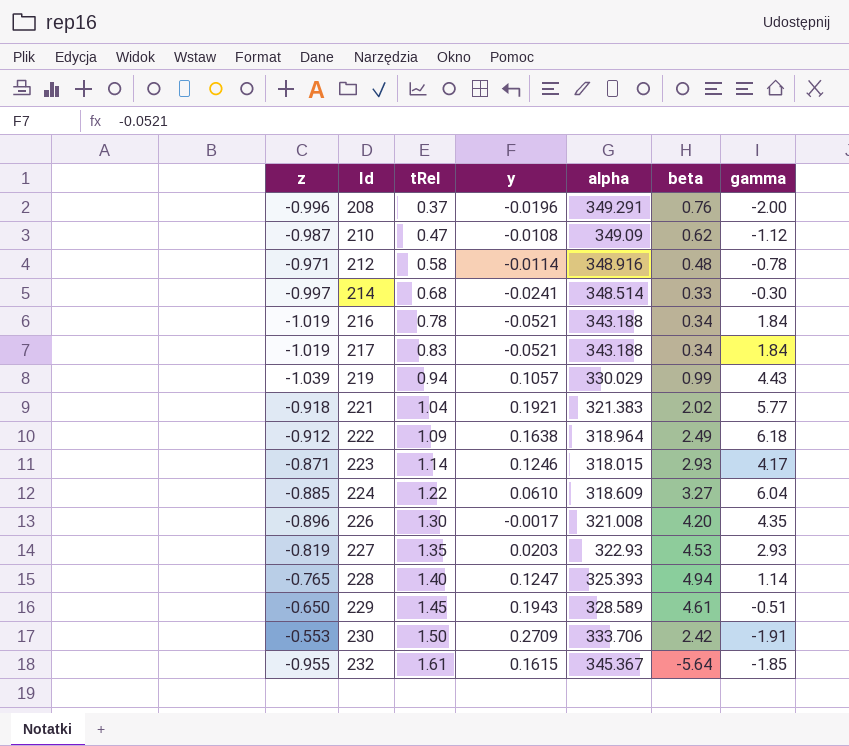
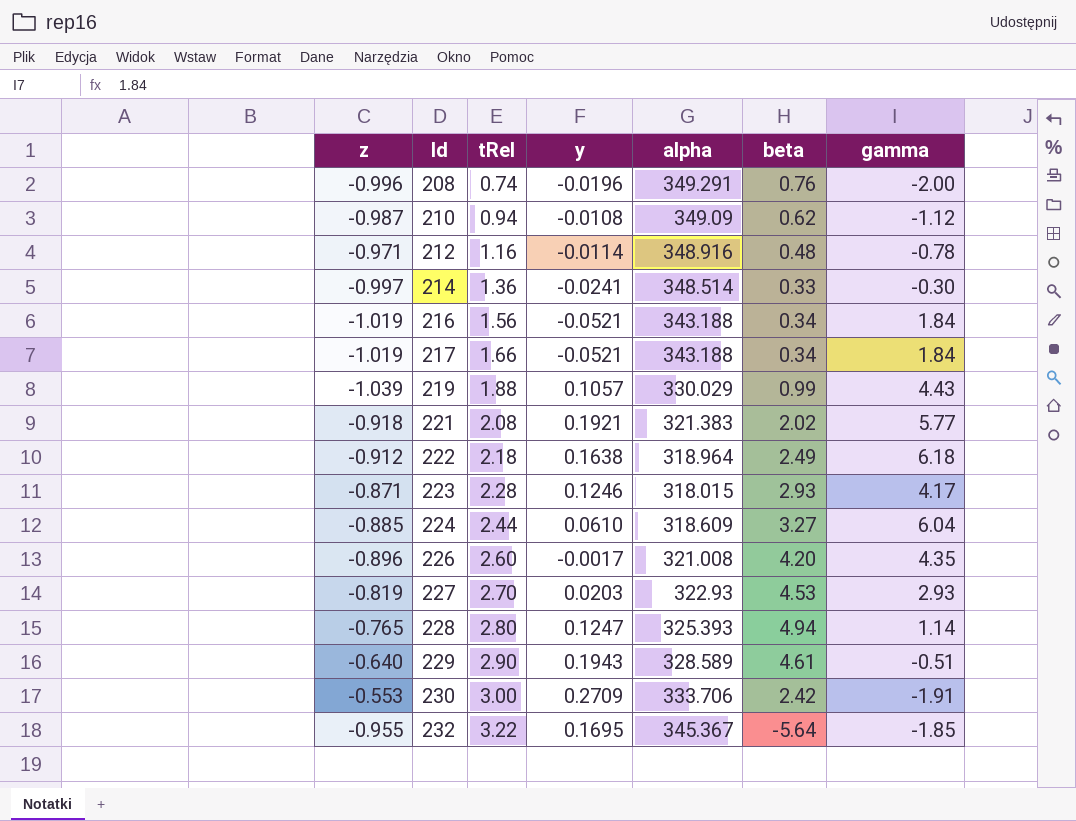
208 | tRel: 0.37 -> 0.74
210 | tRel: 0.47 -> 0.94
212 | tRel: 0.58 -> 1.16
214 | tRel: 0.68 -> 1.36
216 | tRel: 0.78 -> 1.56
217 | tRel: 0.83 -> 1.66
219 | tRel: 0.94 -> 1.88
221 | tRel: 1.04 -> 2.08
222 | tRel: 1.09 -> 2.18
223 | tRel: 1.14 -> 2.28
224 | tRel: 1.22 -> 2.44
226 | tRel: 1.30 -> 2.60
227 | tRel: 1.35 -> 2.70
228 | tRel: 1.40 -> 2.80
229 | z: -0.650 -> -0.640
229 | tRel: 1.45 -> 2.90
230 | tRel: 1.50 -> 3.00
232 | tRel: 1.61 -> 3.22
232 | y: 0.1615 -> 0.1695

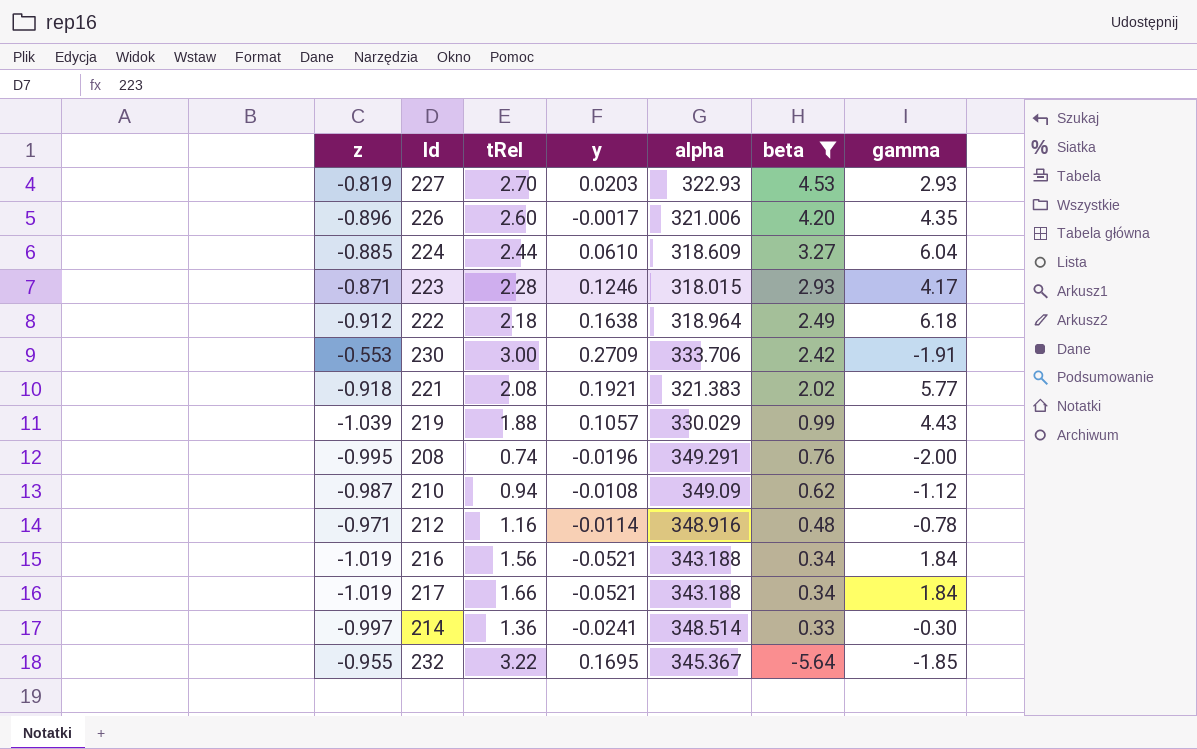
filter: none -> beta <= 4.53
row order: Id ascending -> beta descending
226 | alpha: 321.008 -> 321.006
208 | z: -0.996 -> -0.995

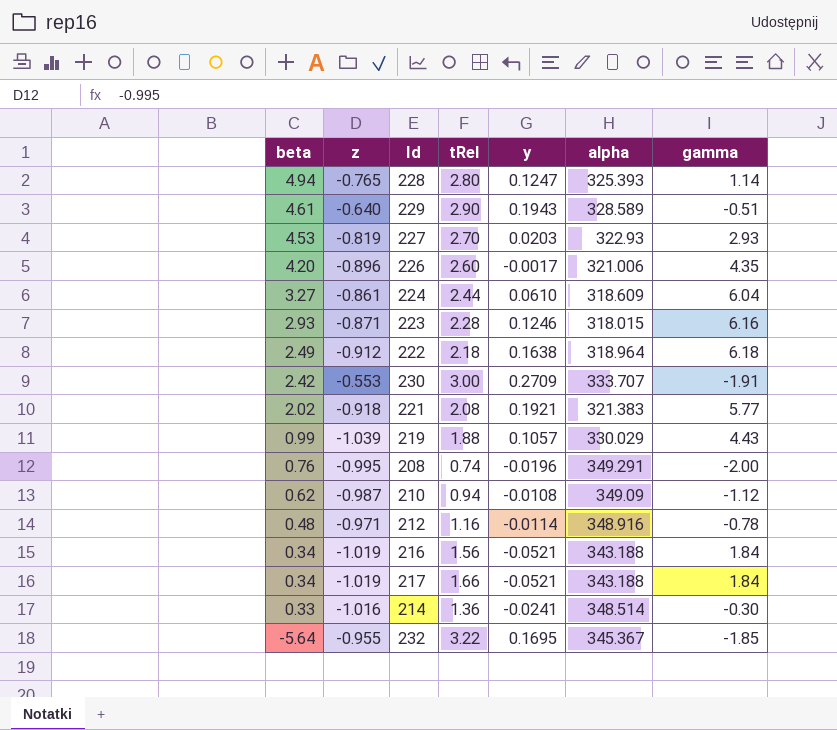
filter: beta <= 4.53 -> none
column beta | position: 6 -> 1
224 | z: -0.885 -> -0.861
223 | gamma: 4.17 -> 6.16
230 | alpha: 333.706 -> 333.707
214 | z: -0.997 -> -1.016

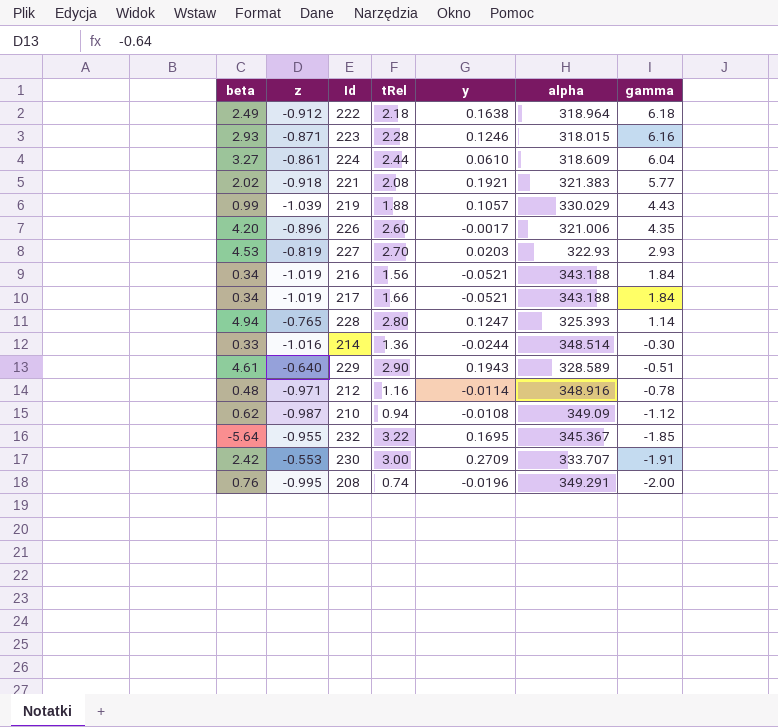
row order: beta descending -> gamma descending
214 | y: -0.0241 -> -0.0244

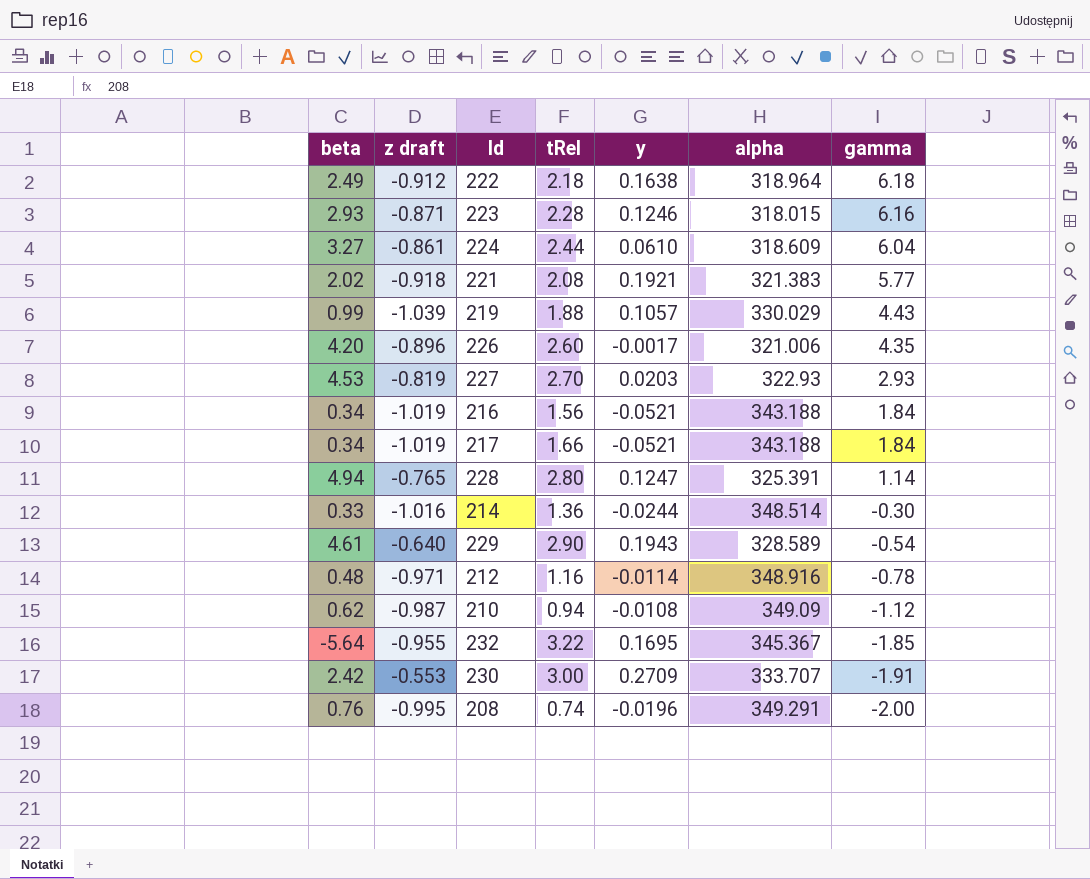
column name: z -> z draft
228 | alpha: 325.393 -> 325.391
229 | gamma: -0.51 -> -0.54

